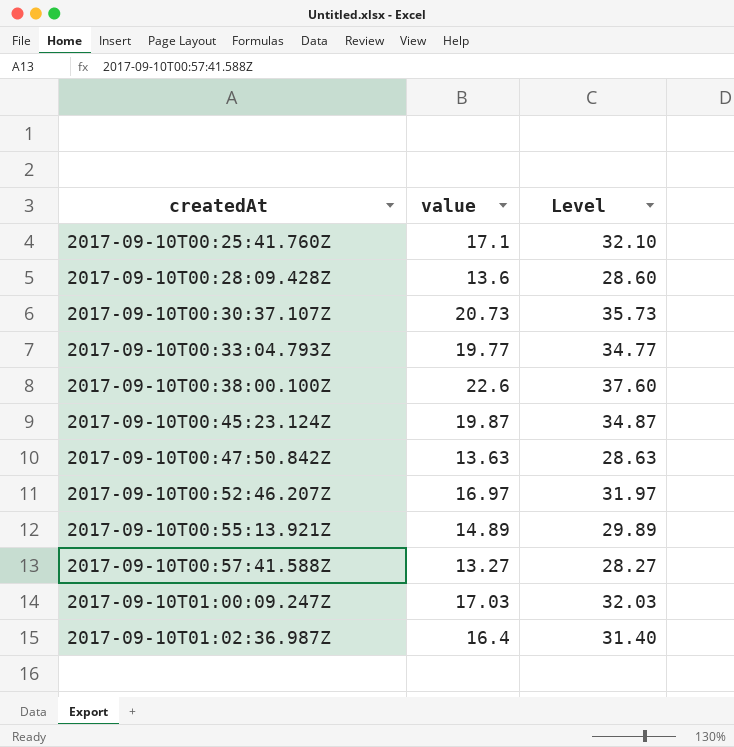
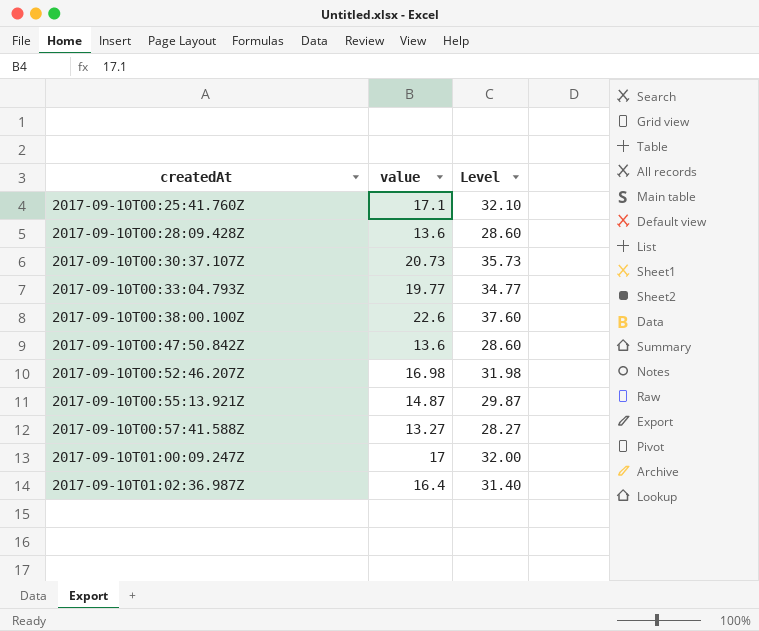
row 2017-09-10T00:45:23.124Z: 19.87 | 34.87 -> none
2017-09-10T00:47:50.842Z | value: 13.63 -> 13.6
2017-09-10T00:47:50.842Z | Level: 28.63 -> 28.60
2017-09-10T00:52:46.207Z | value: 16.97 -> 16.98
2017-09-10T00:52:46.207Z | Level: 31.97 -> 31.98
2017-09-10T00:55:13.921Z | value: 14.89 -> 14.87
2017-09-10T00:55:13.921Z | Level: 29.89 -> 29.87
2017-09-10T01:00:09.247Z | value: 17.03 -> 17
2017-09-10T01:00:09.247Z | Level: 32.03 -> 32.00

